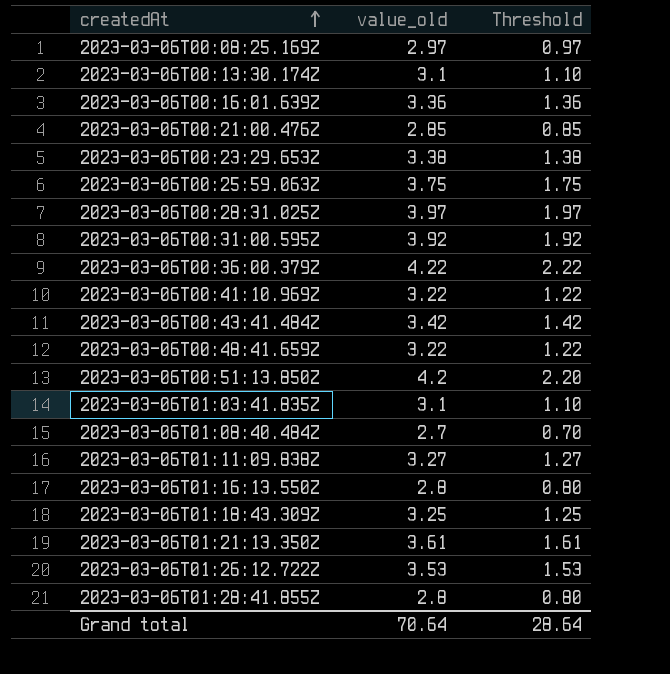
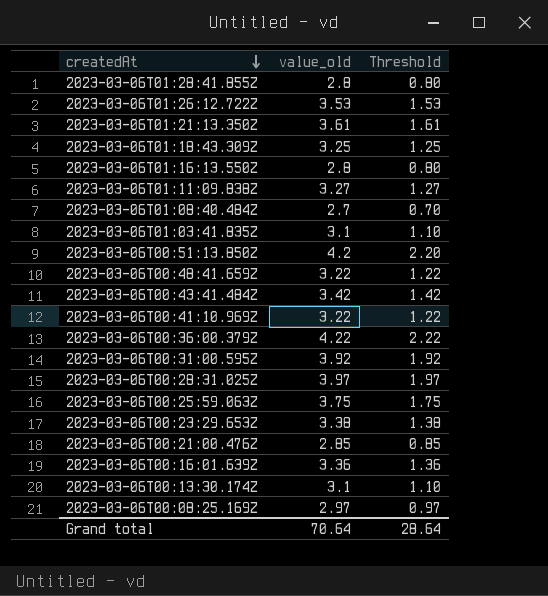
row order: createdAt ascending -> createdAt descending

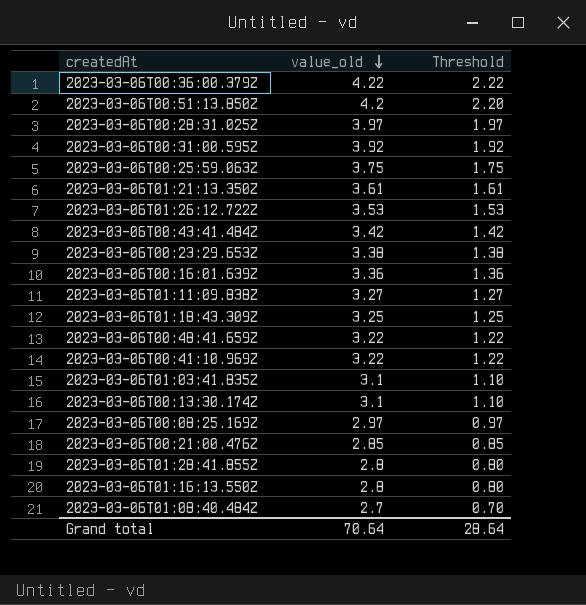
row order: createdAt descending -> value_old descending

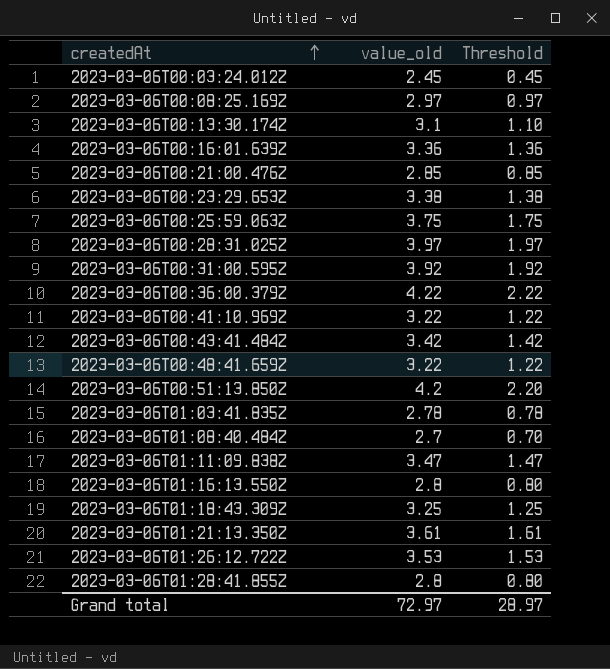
row order: value_old descending -> createdAt ascending
row 2023-03-06T00:03:24.012Z: none -> 2.45 | 0.45
2023-03-06T01:03:41.835Z | value_old: 3.1 -> 2.78
2023-03-06T01:03:41.835Z | Threshold: 1.10 -> 0.78
2023-03-06T01:11:09.838Z | value_old: 3.27 -> 3.47
2023-03-06T01:11:09.838Z | Threshold: 1.27 -> 1.47
Grand total | value_old: 70.64 -> 72.97
Grand total | Threshold: 28.64 -> 28.97

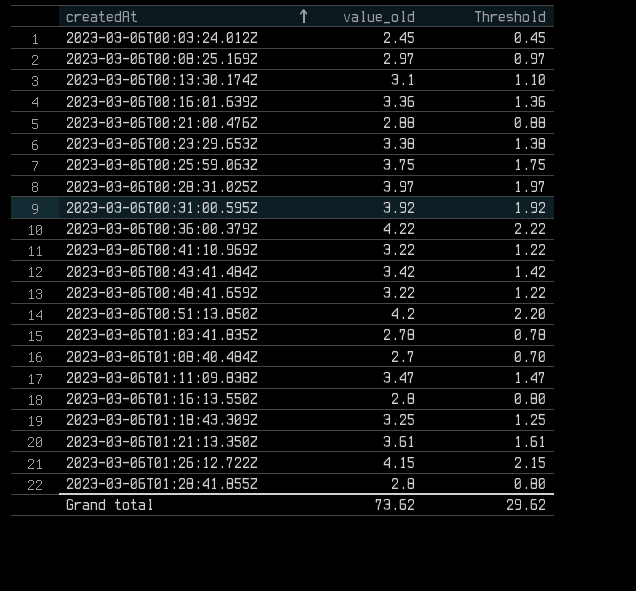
2023-03-06T00:21:00.476Z | value_old: 2.85 -> 2.88
2023-03-06T00:21:00.476Z | Threshold: 0.85 -> 0.88
2023-03-06T01:26:12.722Z | value_old: 3.53 -> 4.15
2023-03-06T01:26:12.722Z | Threshold: 1.53 -> 2.15
Grand total | value_old: 72.97 -> 73.62
Grand total | Threshold: 28.97 -> 29.62

